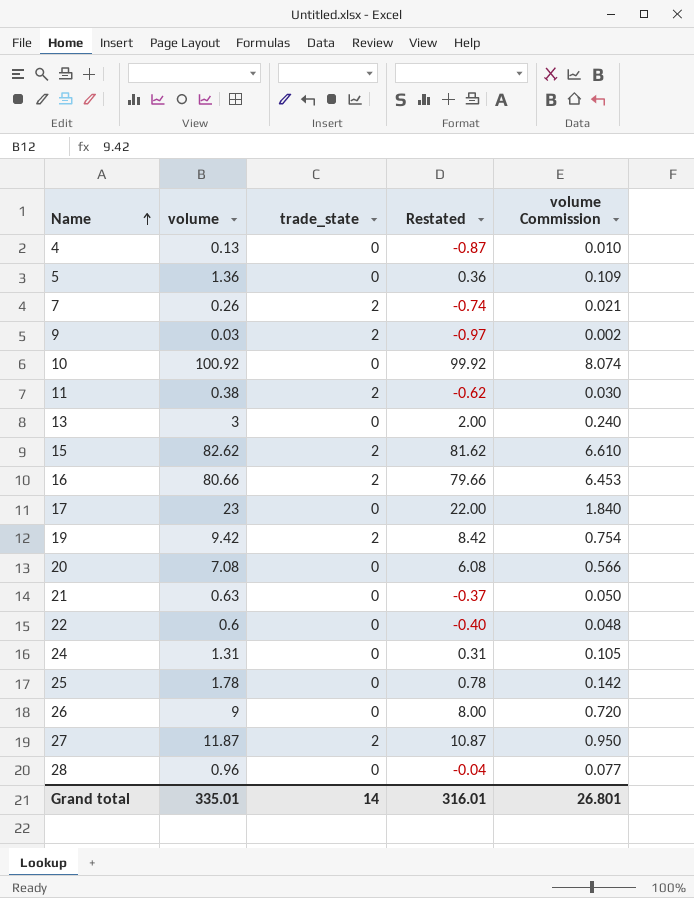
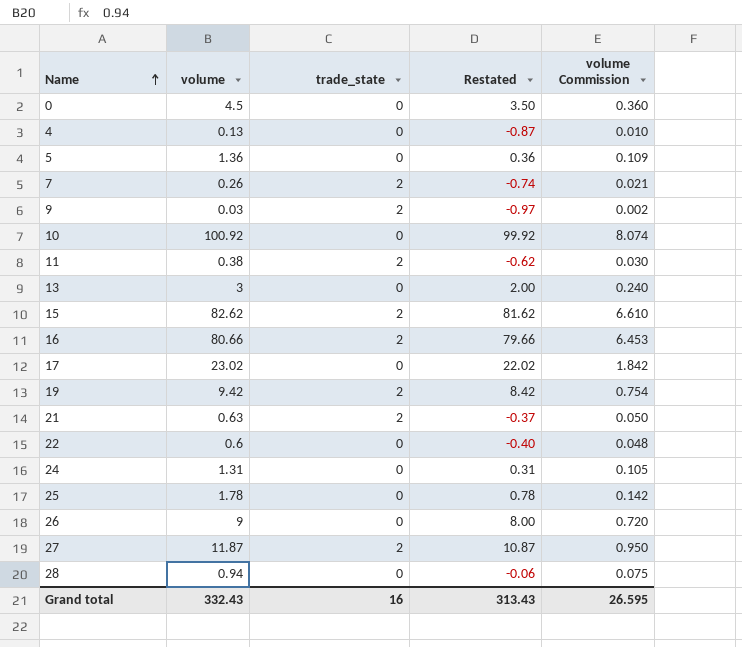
row 20: 7.08 | 0 | 6.08 | 0.566 -> none
row 0: none -> 4.5 | 0 | 3.50 | 0.360
17 | volume: 23 -> 23.02
17 | Restated: 22.00 -> 22.02
17 | volume Commission: 1.840 -> 1.842
21 | trade_state: 0 -> 2
28 | volume: 0.96 -> 0.94
28 | Restated: -0.04 -> -0.06
28 | volume Commission: 0.077 -> 0.075
Grand total | volume: 335.01 -> 332.43
Grand total | trade_state: 14 -> 16
Grand total | Restated: 316.01 -> 313.43
Grand total | volume Commission: 26.801 -> 26.595

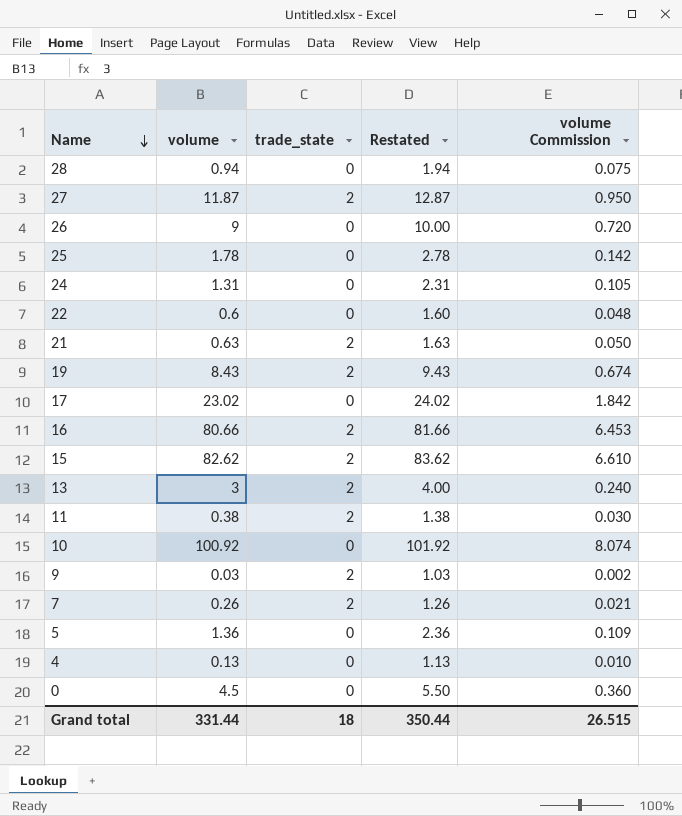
row order: Name ascending -> Name descending
column Restated | formula: [volume] - 1 -> [volume] + 1
19 | volume: 9.42 -> 8.43
19 | volume Commission: 0.754 -> 0.674
13 | trade_state: 0 -> 2
Grand total | volume: 332.43 -> 331.44
Grand total | trade_state: 16 -> 18
Grand total | Restated: 313.43 -> 350.44
Grand total | volume Commission: 26.595 -> 26.515

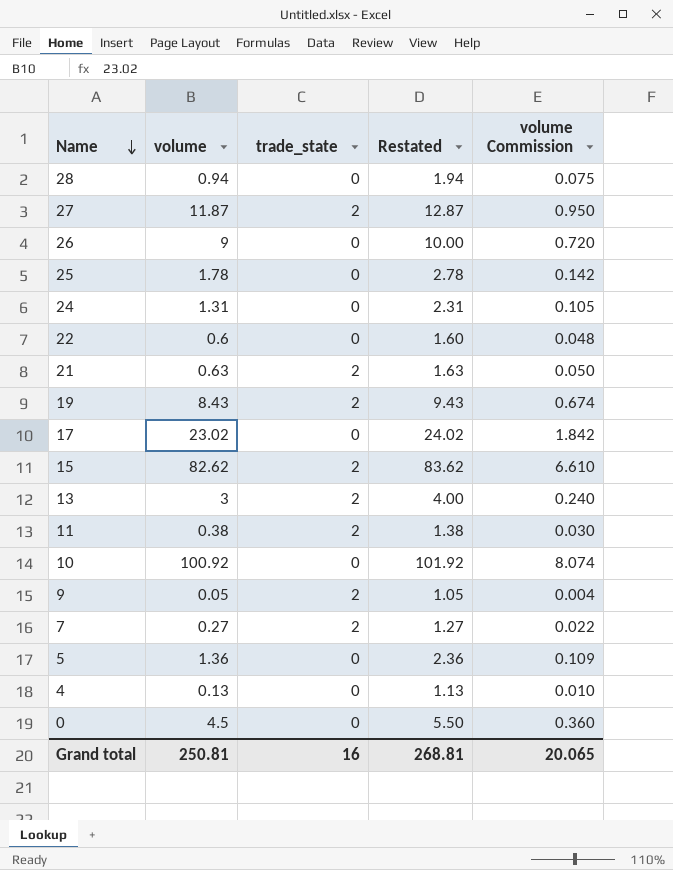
row 16: 80.66 | 2 | 81.66 | 6.453 -> none
9 | volume: 0.03 -> 0.05
9 | Restated: 1.03 -> 1.05
9 | volume Commission: 0.002 -> 0.004
7 | volume: 0.26 -> 0.27
7 | Restated: 1.26 -> 1.27
7 | volume Commission: 0.021 -> 0.022
Grand total | volume: 331.44 -> 250.81
Grand total | trade_state: 18 -> 16
Grand total | Restated: 350.44 -> 268.81
Grand total | volume Commission: 26.515 -> 20.065

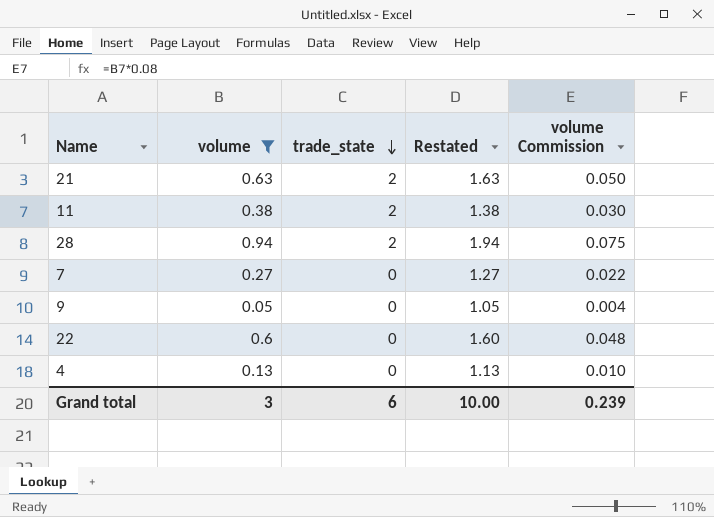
filter: none -> volume <= 0.94
row order: Name descending -> trade_state descending
28 | trade_state: 0 -> 2
7 | trade_state: 2 -> 0
9 | trade_state: 2 -> 0
Grand total | volume: 250.81 -> 3
Grand total | trade_state: 16 -> 6
Grand total | Restated: 268.81 -> 10.00
Grand total | volume Commission: 20.065 -> 0.239

